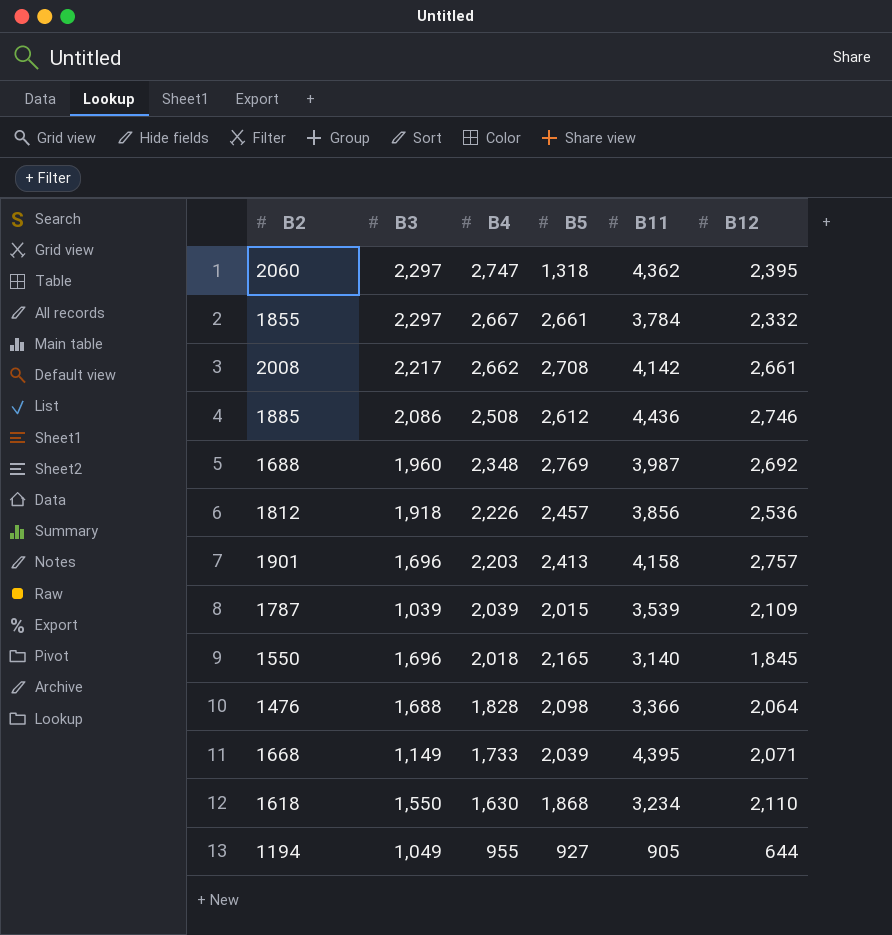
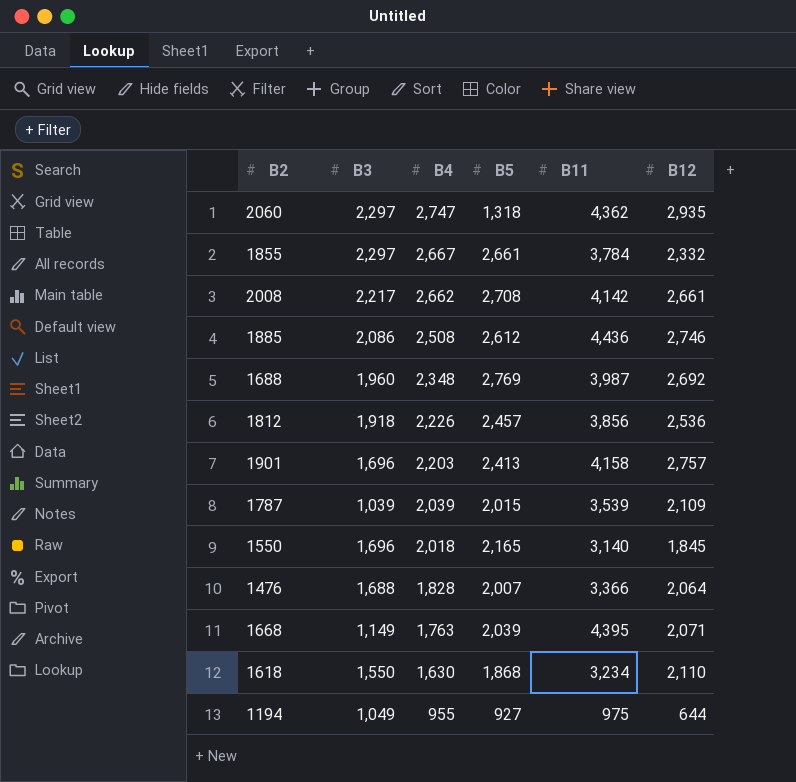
2060 | B12: 2,395 -> 2,935
1476 | B5: 2,098 -> 2,007
1668 | B4: 1,733 -> 1,763
1194 | B11: 905 -> 975

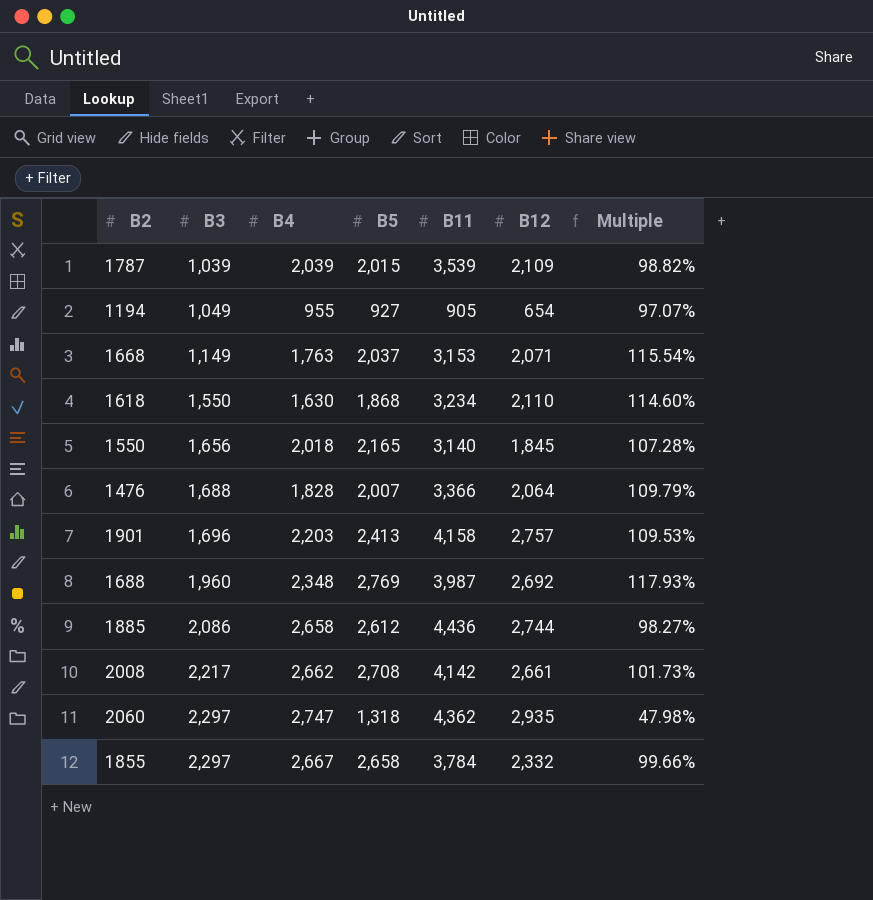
row order: B4 descending -> B3 ascending
column Multiple | formula: none -> [B5] / [B4]
row 1812: 1,918 | 2,226 | 2,457 | 3,856 | 2,536 -> none
1194 | B11: 975 -> 905
1194 | B12: 644 -> 654
1668 | B5: 2,039 -> 2,037
1668 | B11: 4,395 -> 3,153
1550 | B3: 1,696 -> 1,656
1885 | B4: 2,508 -> 2,658
1885 | B12: 2,746 -> 2,744
1855 | B5: 2,661 -> 2,658

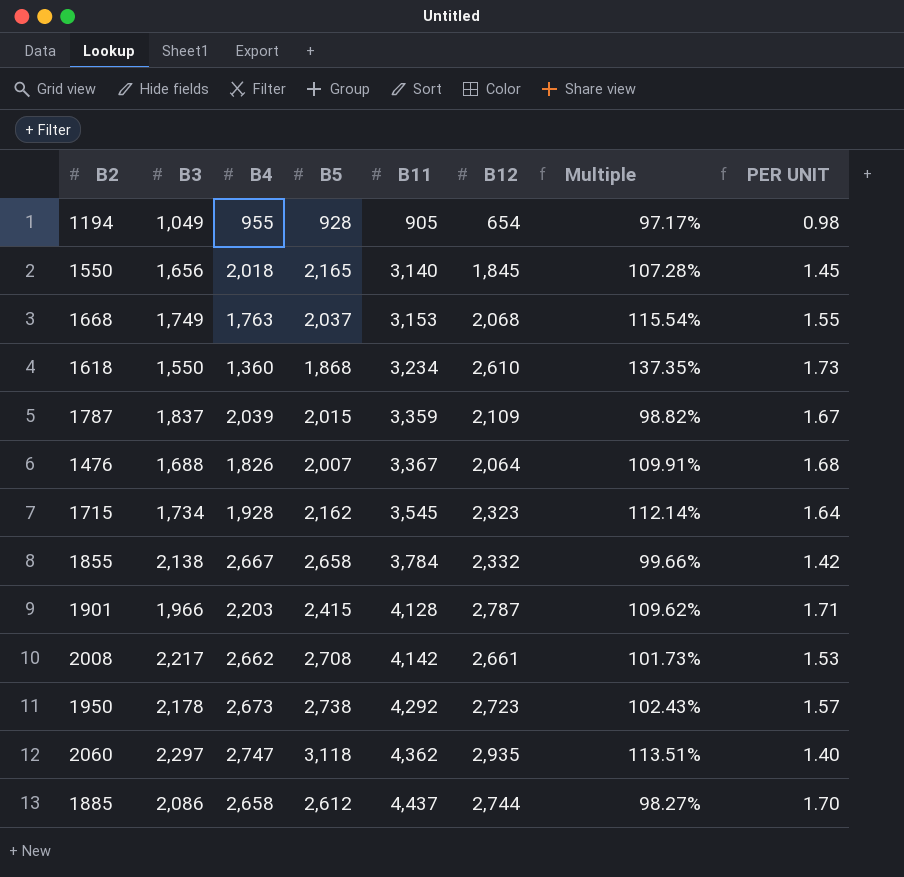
row order: B3 ascending -> B11 ascending
column PER UNIT | formula: none -> [B11] / [B5]
row 1688: 1,960 | 2,348 | 2,769 | 3,987 | 2,692 | 117.93% -> none
1194 | B5: 927 -> 928
1194 | Multiple: 97.07% -> 97.17%
1668 | B3: 1,149 -> 1,749
1668 | B12: 2,071 -> 2,068
1618 | B4: 1,630 -> 1,360
1618 | B12: 2,110 -> 2,610
1618 | Multiple: 114.60% -> 137.35%
1787 | B3: 1,039 -> 1,837
1787 | B11: 3,539 -> 3,359
1476 | B4: 1,828 -> 1,826
1476 | B11: 3,366 -> 3,367
1476 | Multiple: 109.79% -> 109.91%
row 1715: none -> 1,734 | 1,928 | 2,162 | 3,545 | 2,323 | 112.14% | 1.64
1855 | B3: 2,297 -> 2,138
1901 | B3: 1,696 -> 1,966
1901 | B5: 2,413 -> 2,415
1901 | B11: 4,158 -> 4,128
1901 | B12: 2,757 -> 2,787
1901 | Multiple: 109.53% -> 109.62%
row 1950: none -> 2,178 | 2,673 | 2,738 | 4,292 | 2,723 | 102.43% | 1.57
2060 | B5: 1,318 -> 3,118
2060 | Multiple: 47.98% -> 113.51%
1885 | B11: 4,436 -> 4,437

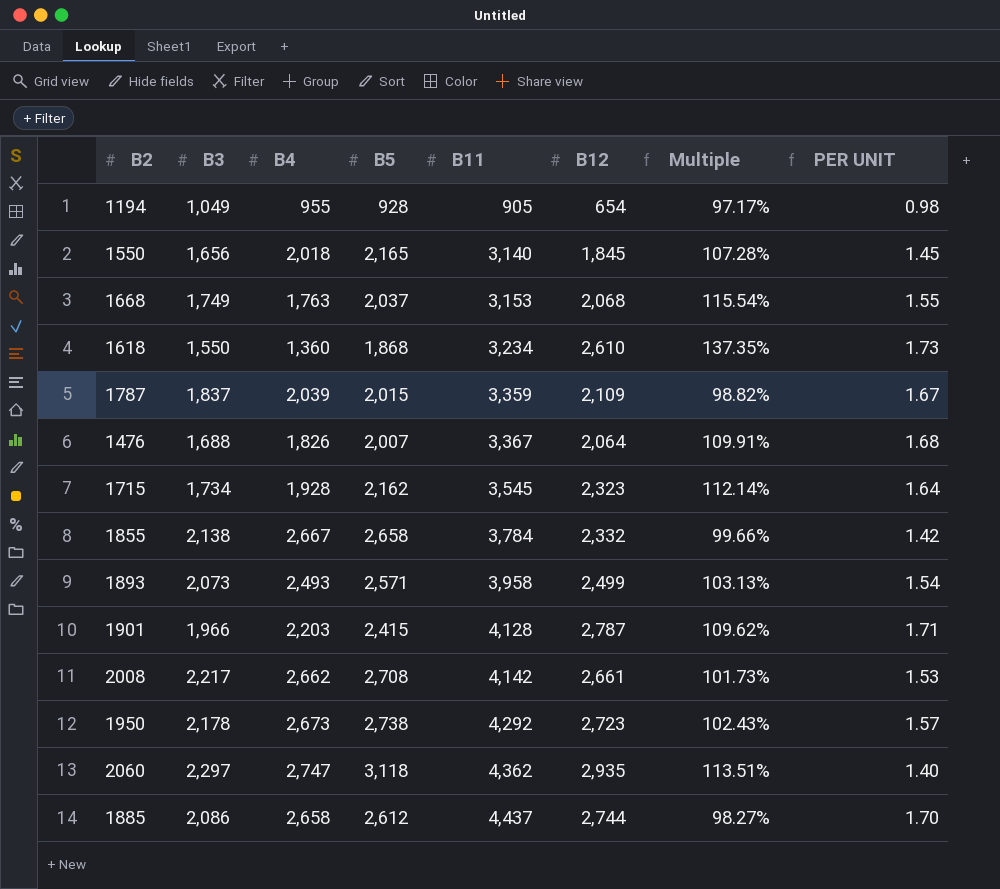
row 1893: none -> 2,073 | 2,493 | 2,571 | 3,958 | 2,499 | 103.13% | 1.54

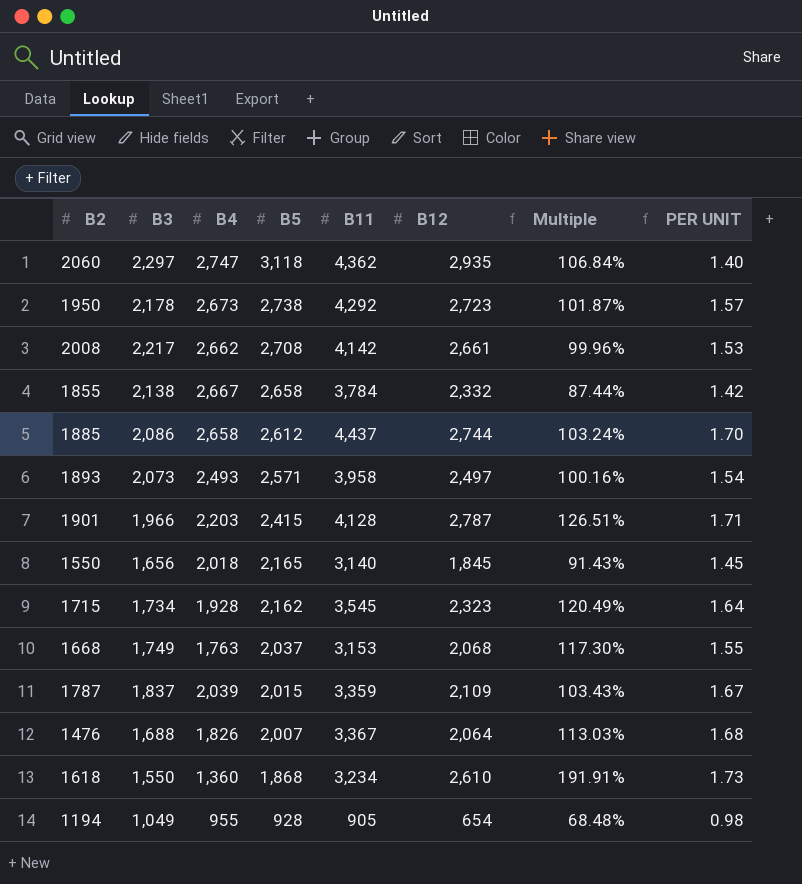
row order: B11 ascending -> B5 descending
column Multiple | formula: [B5] / [B4] -> [B12] / [B4]
1893 | B12: 2,499 -> 2,497

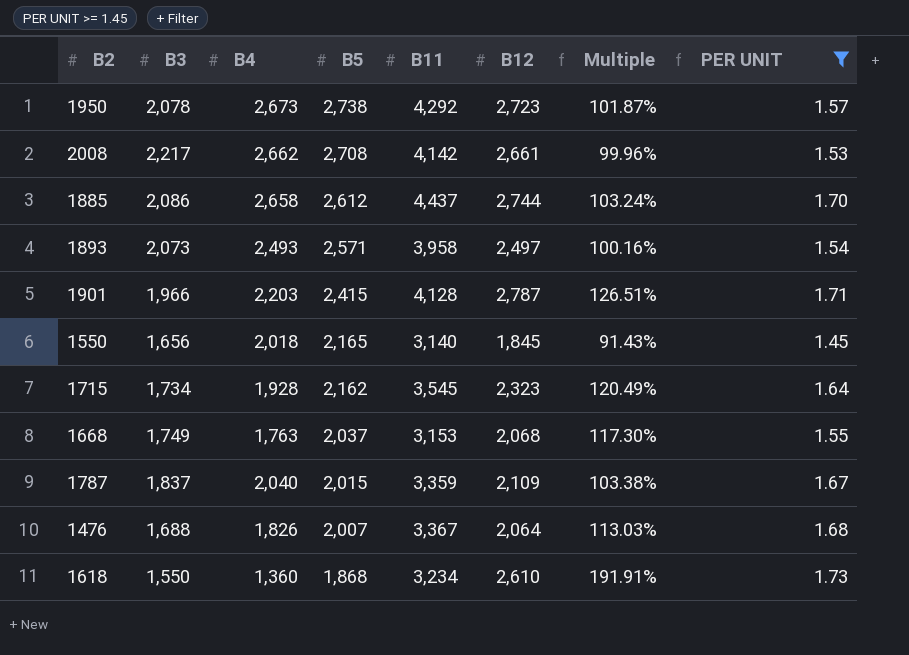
filter: none -> PER UNIT >= 1.45
1950 | B3: 2,178 -> 2,078
1787 | B4: 2,039 -> 2,040
1787 | Multiple: 103.43% -> 103.38%

